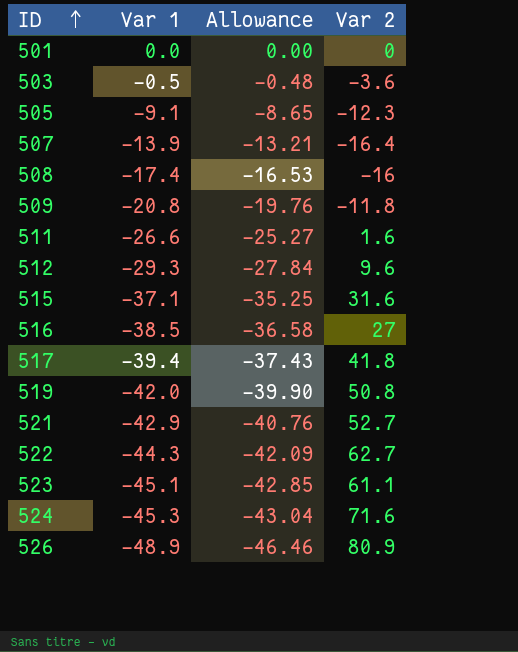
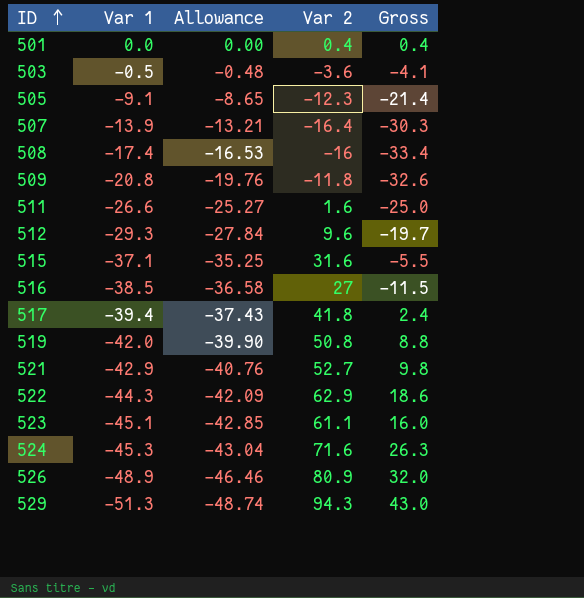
column Gross | formula: none -> [Var 1] + [Var 2]
501 | Var 2: 0 -> 0.4
522 | Var 2: 62.7 -> 62.9
row 529: none -> -51.3 | -48.74 | 94.3 | 43.0

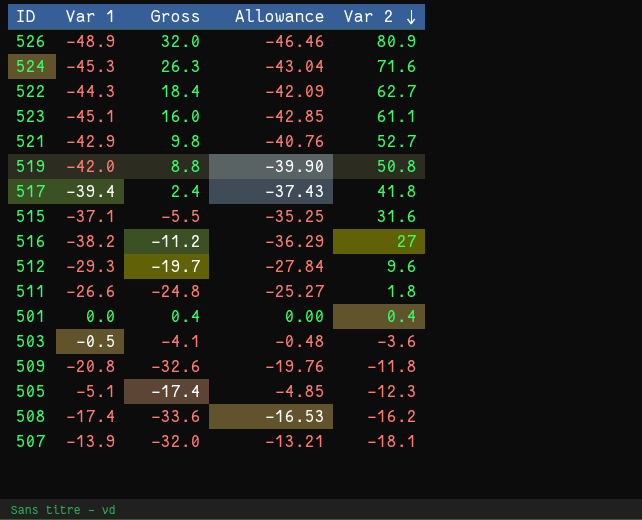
row order: ID ascending -> Var 2 descending
column Gross | position: 5 -> 3
row 529: -51.3 | -48.74 | 94.3 | 43.0 -> none
522 | Gross: 18.6 -> 18.4
522 | Var 2: 62.9 -> 62.7
516 | Var 1: -38.5 -> -38.2
516 | Gross: -11.5 -> -11.2
516 | Allowance: -36.58 -> -36.29
511 | Gross: -25.0 -> -24.8
511 | Var 2: 1.6 -> 1.8
505 | Var 1: -9.1 -> -5.1
505 | Gross: -21.4 -> -17.4
505 | Allowance: -8.65 -> -4.85
508 | Gross: -33.4 -> -33.6
508 | Var 2: -16 -> -16.2
507 | Gross: -30.3 -> -32.0
507 | Var 2: -16.4 -> -18.1

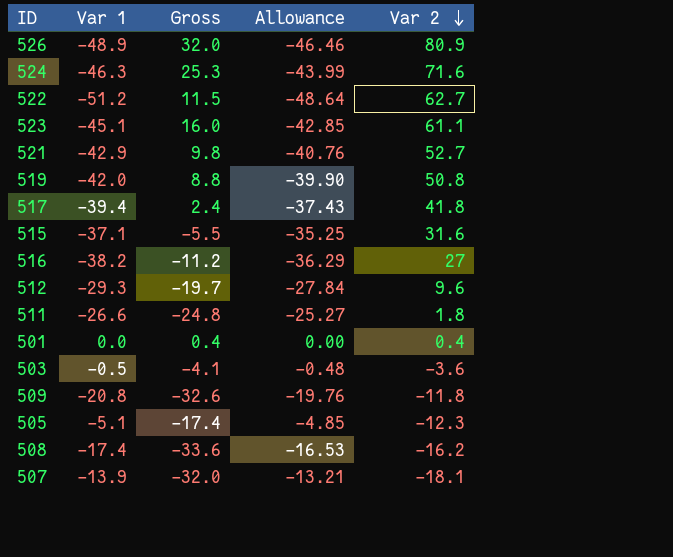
524 | Var 1: -45.3 -> -46.3
524 | Gross: 26.3 -> 25.3
524 | Allowance: -43.04 -> -43.99
522 | Var 1: -44.3 -> -51.2
522 | Gross: 18.4 -> 11.5
522 | Allowance: -42.09 -> -48.64

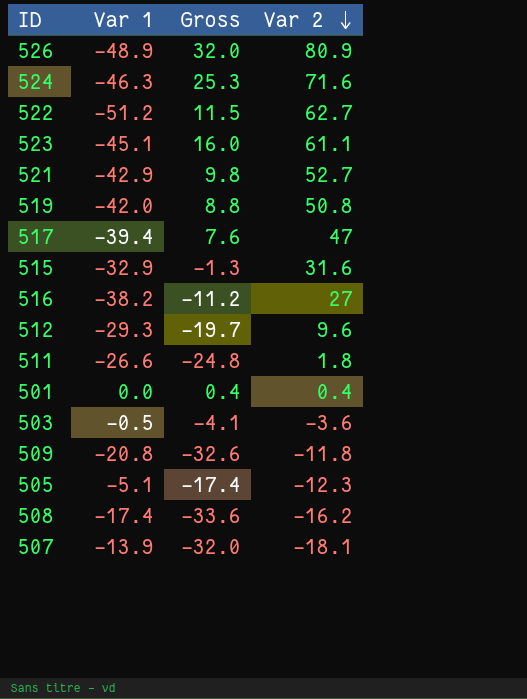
column Allowance | formula: [Var 1] * 0.95 -> none
517 | Gross: 2.4 -> 7.6
517 | Var 2: 41.8 -> 47
515 | Var 1: -37.1 -> -32.9
515 | Gross: -5.5 -> -1.3

